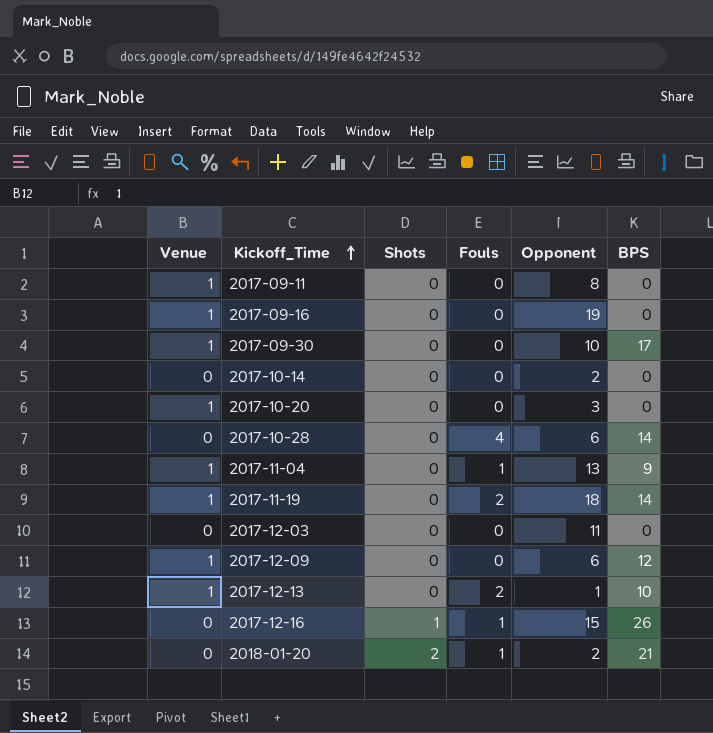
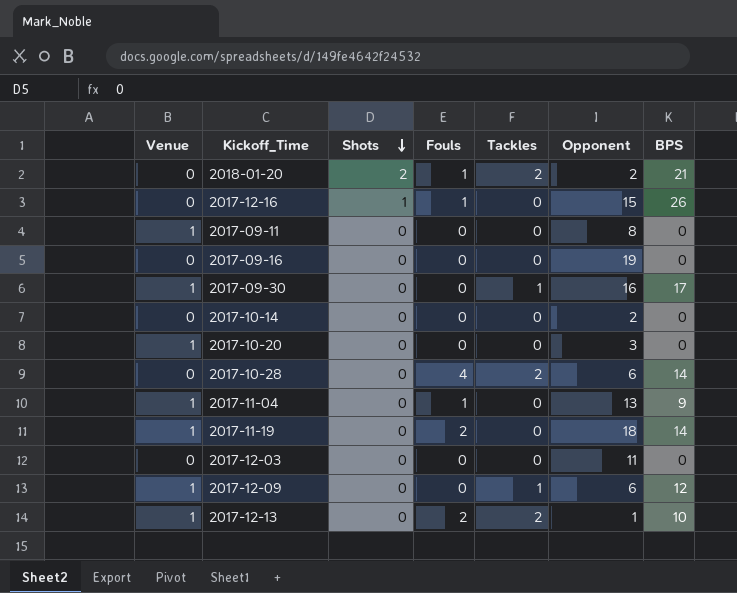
row order: Kickoff_Time ascending -> Shots descending
column Tackles | position: none -> 5
2017-09-16 | Venue: 1 -> 0
2017-09-30 | Opponent: 10 -> 16

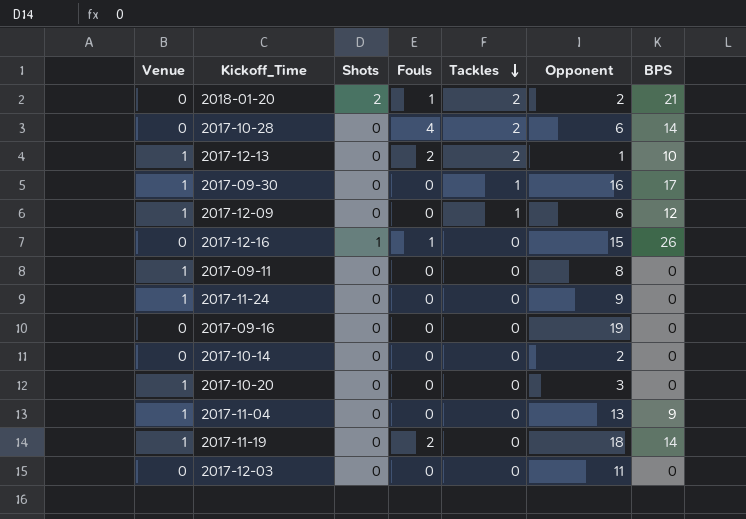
row order: Shots descending -> Tackles descending
row 2017-11-24: none -> 1 | 0 | 0 | 0 | 9 | 0
2017-11-04 | Fouls: 1 -> 0

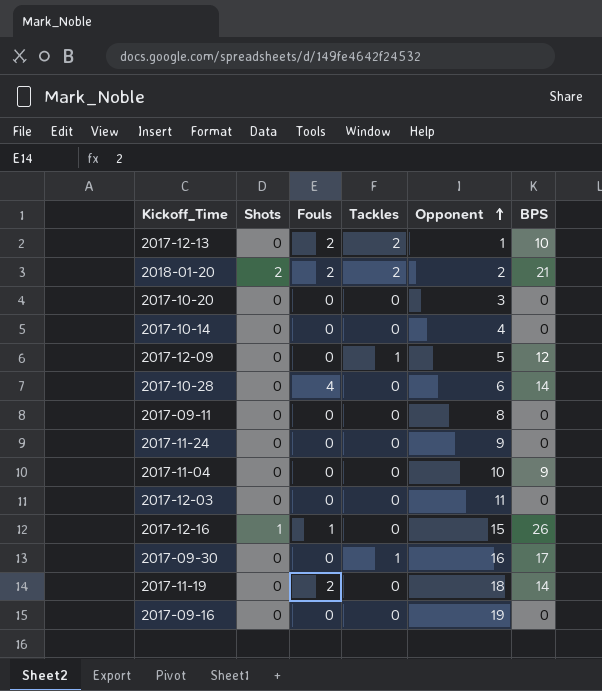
row order: Tackles descending -> Opponent ascending
column Venue | position: 1 -> none
2018-01-20 | Fouls: 1 -> 2
2017-10-14 | Opponent: 2 -> 4
2017-12-09 | Opponent: 6 -> 5
2017-10-28 | Tackles: 2 -> 0
2017-11-04 | Opponent: 13 -> 10

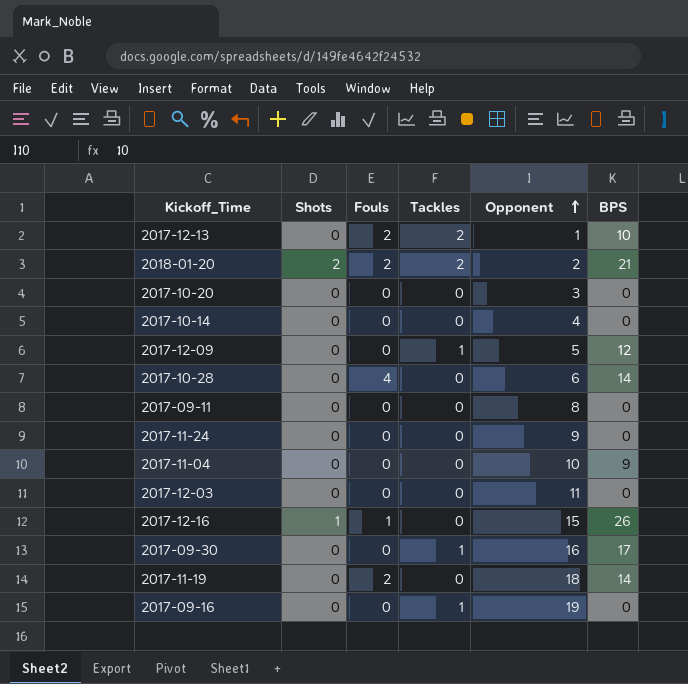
2017-09-16 | Tackles: 0 -> 1

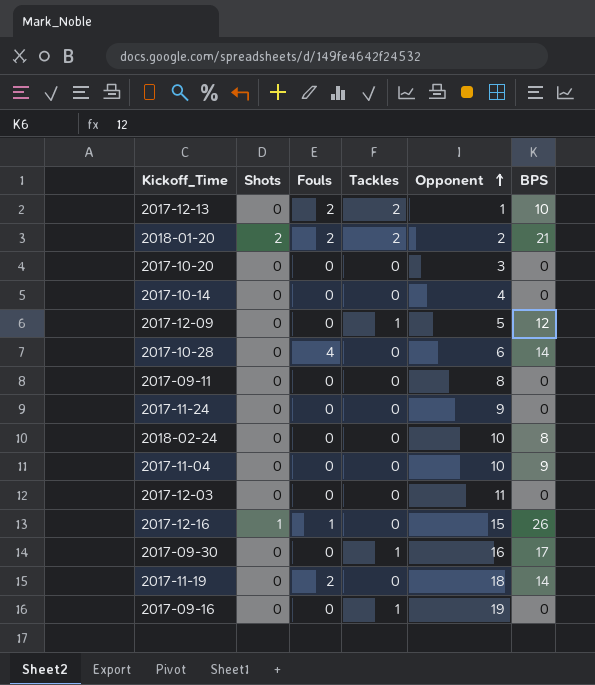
row 2018-02-24: none -> 0 | 0 | 0 | 10 | 8

